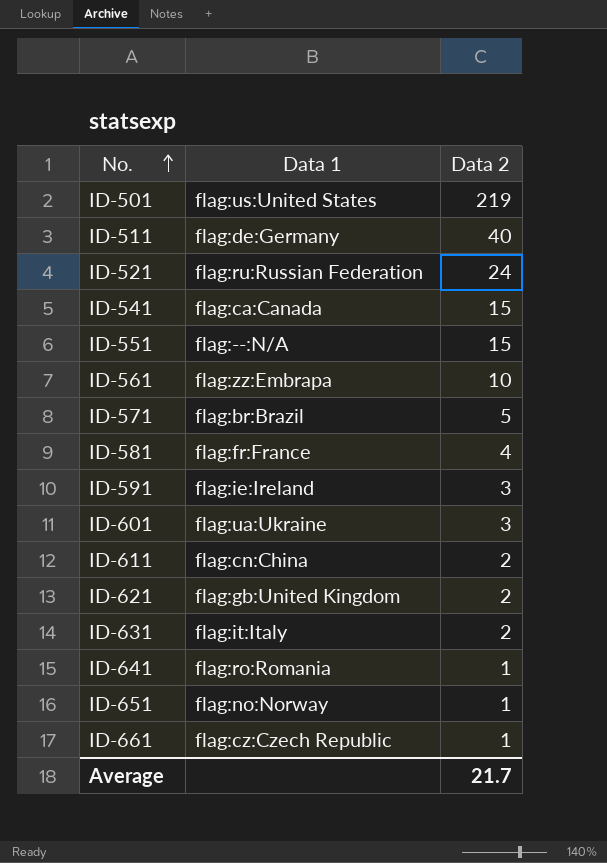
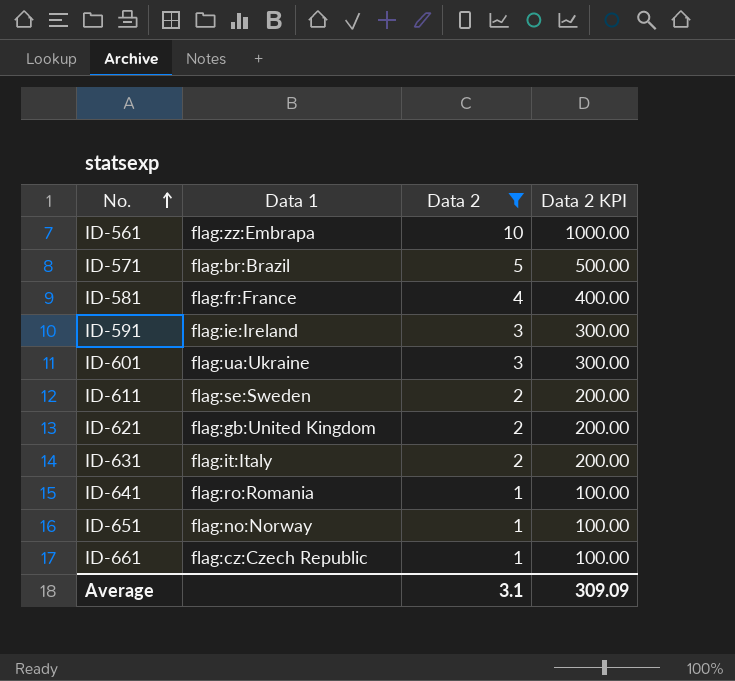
filter: none -> Data 2 <= 10
column Data 2 KPI | formula: none -> [Data 2] * 100
ID-611 | Data 1: flag:cn:China -> flag:se:Sweden
Average | Data 2: 21.7 -> 3.1

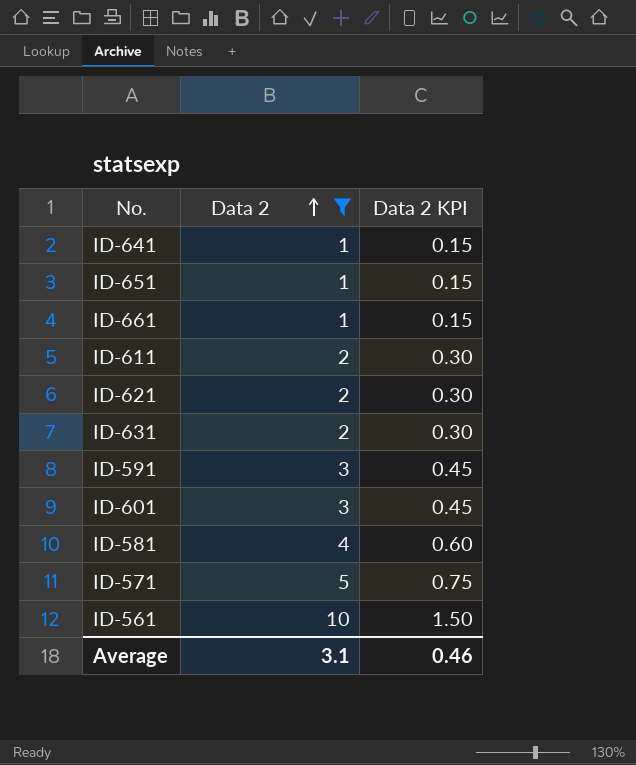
row order: No. ascending -> Data 2 ascending
column Data 1 | position: 2 -> none
column Data 2 KPI | formula: [Data 2] * 100 -> [Data 2] * 0.15
Average | Data 2 KPI: 309.09 -> 0.46

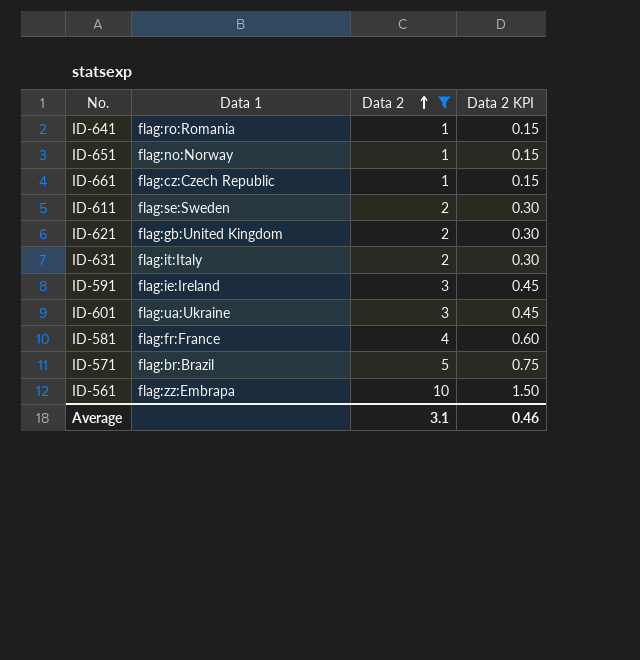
column Data 1 | position: none -> 2

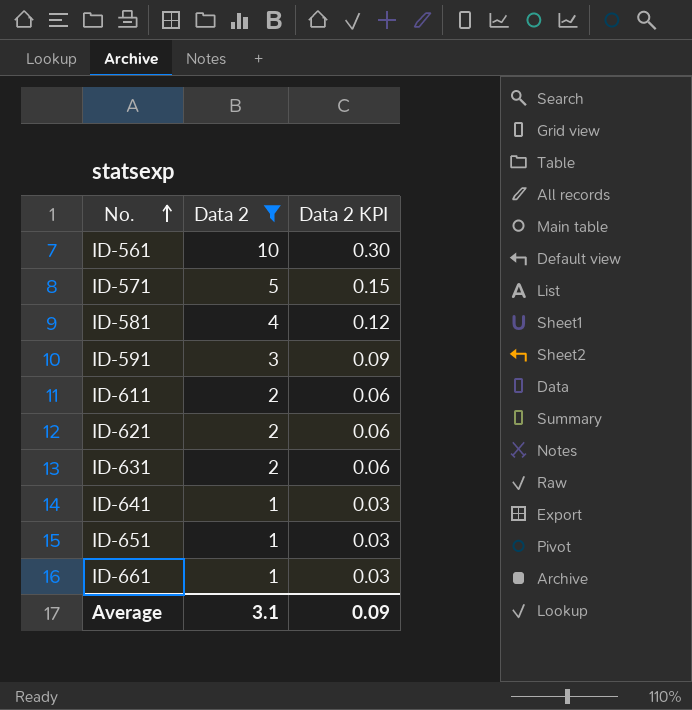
row order: Data 2 ascending -> No. ascending
column Data 1 | position: 2 -> none
column Data 2 KPI | formula: [Data 2] * 0.15 -> [Data 2] * 0.03
row ID-601: flag:ua:Ukraine | 3 | 0.45 -> none
Average | Data 2 KPI: 0.46 -> 0.09

